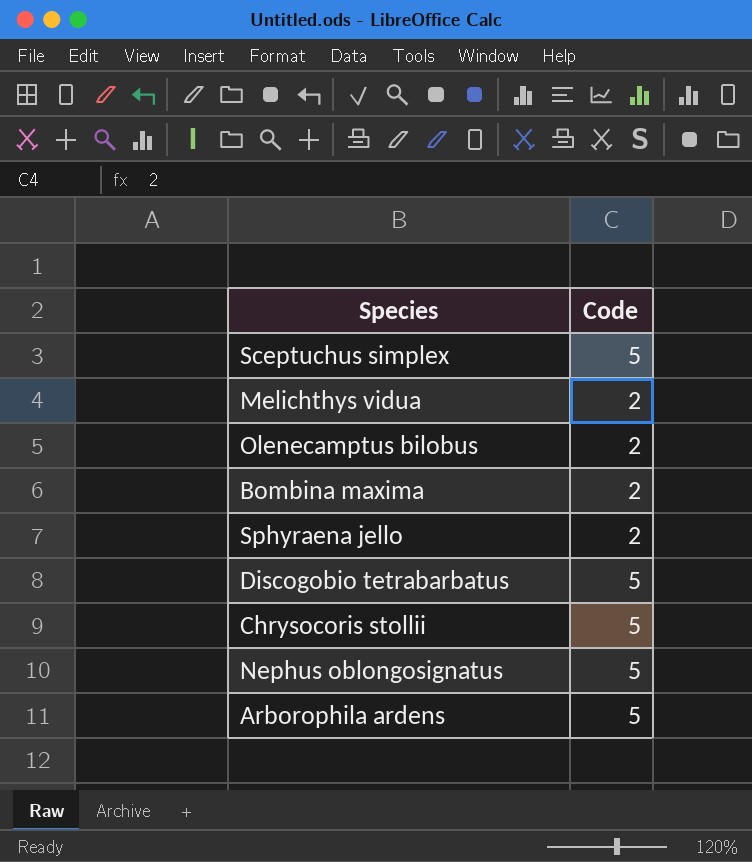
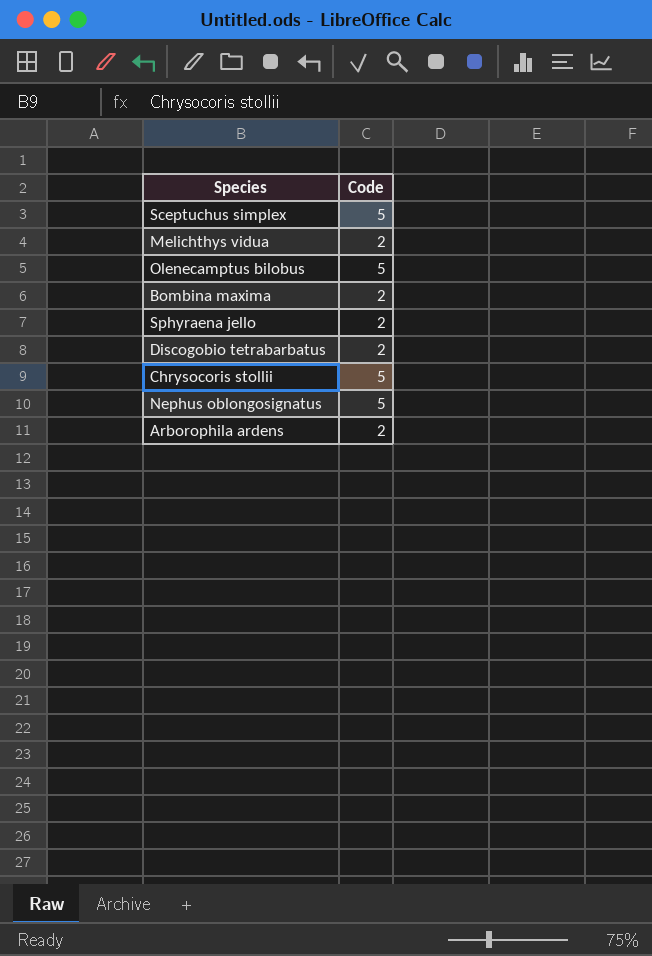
Olenecamptus bilobus | Code: 2 -> 5
Discogobio tetrabarbatus | Code: 5 -> 2
Arborophila ardens | Code: 5 -> 2

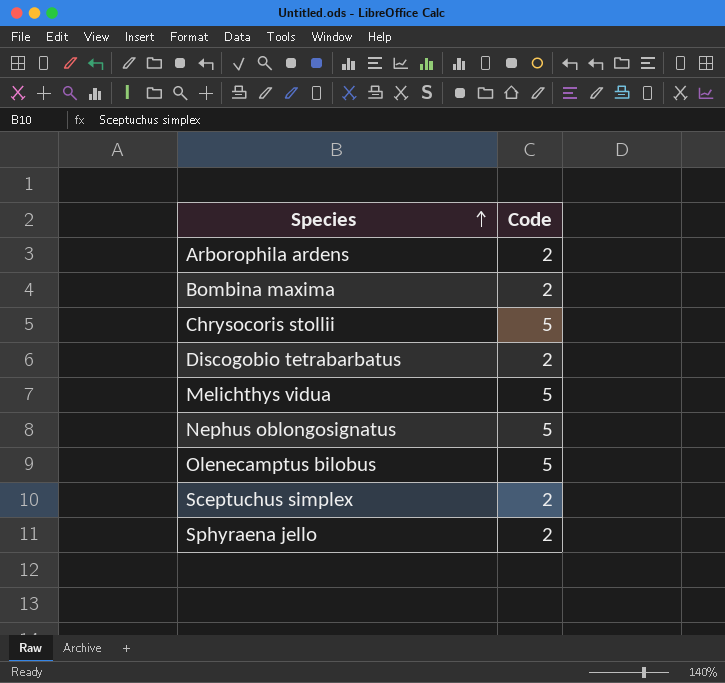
row order: none -> Species ascending
Melichthys vidua | Code: 2 -> 5
Sceptuchus simplex | Code: 5 -> 2

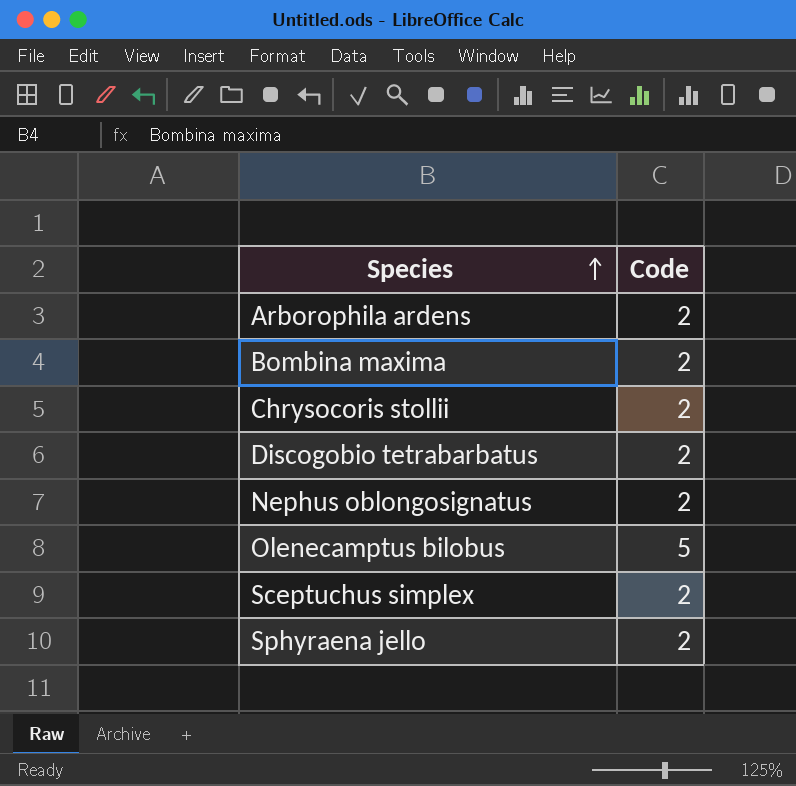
row Melichthys vidua: 5 -> none
Chrysocoris stollii | Code: 5 -> 2
Nephus oblongosignatus | Code: 5 -> 2

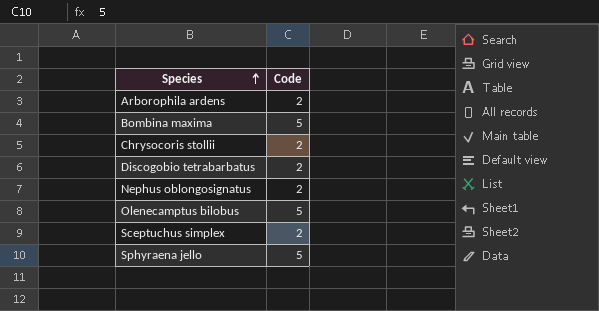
Bombina maxima | Code: 2 -> 5
Sphyraena jello | Code: 2 -> 5

